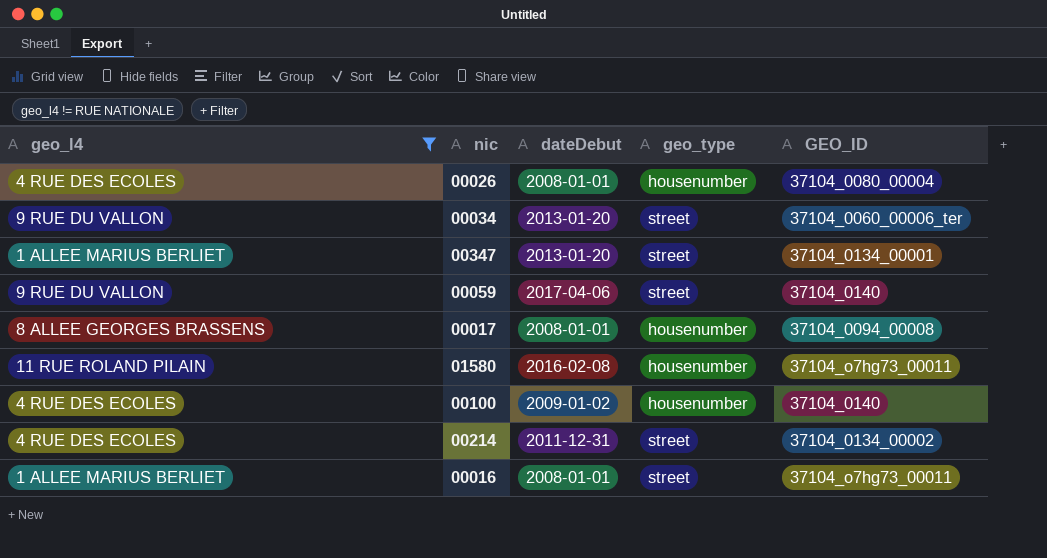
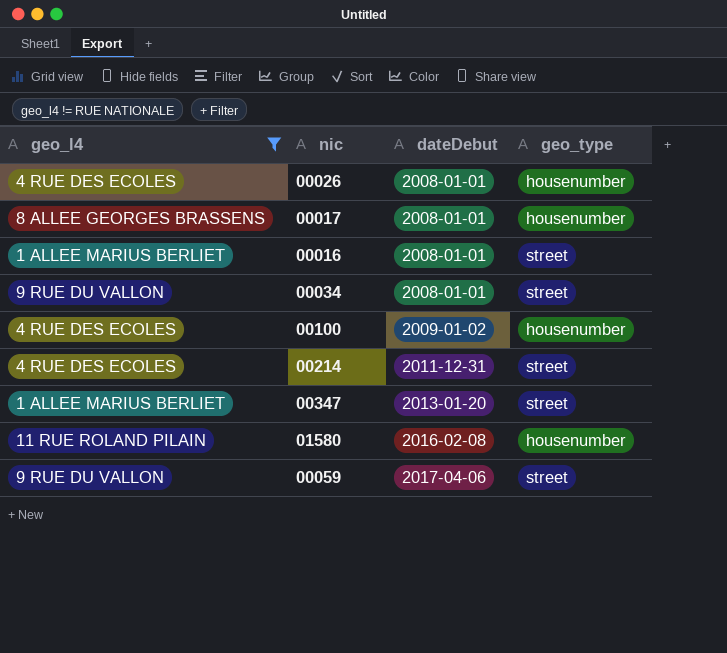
row order: none -> dateDebut ascending
column GEO_ID | position: 5 -> none
00034 | dateDebut: 2013-01-20 -> 2008-01-01

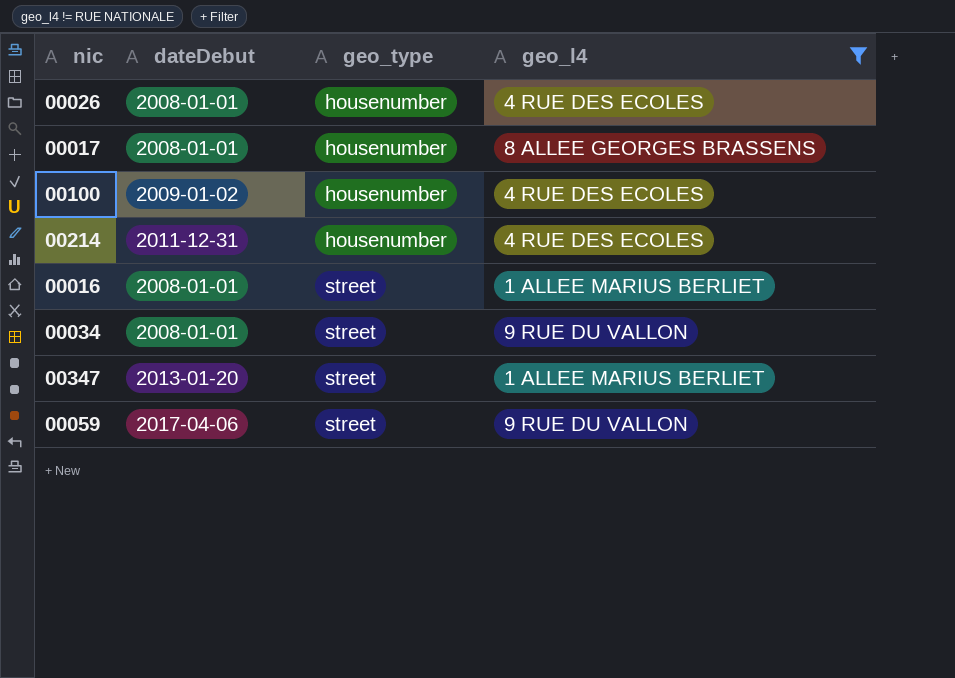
row order: dateDebut ascending -> geo_type ascending
column geo_l4 | position: 1 -> 4
row 01580: 11 RUE ROLAND PILAIN | 2016-02-08 | housenumber -> none
00214 | geo_type: street -> housenumber

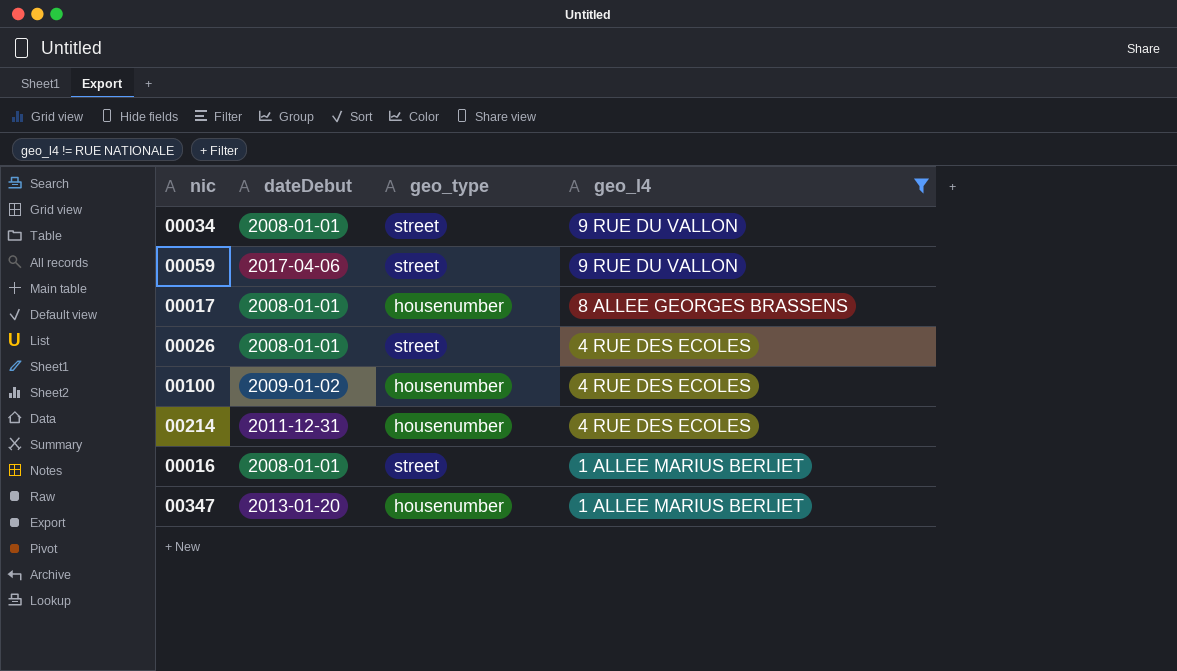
row order: geo_type ascending -> geo_l4 descending
00026 | geo_type: housenumber -> street
00347 | geo_type: street -> housenumber

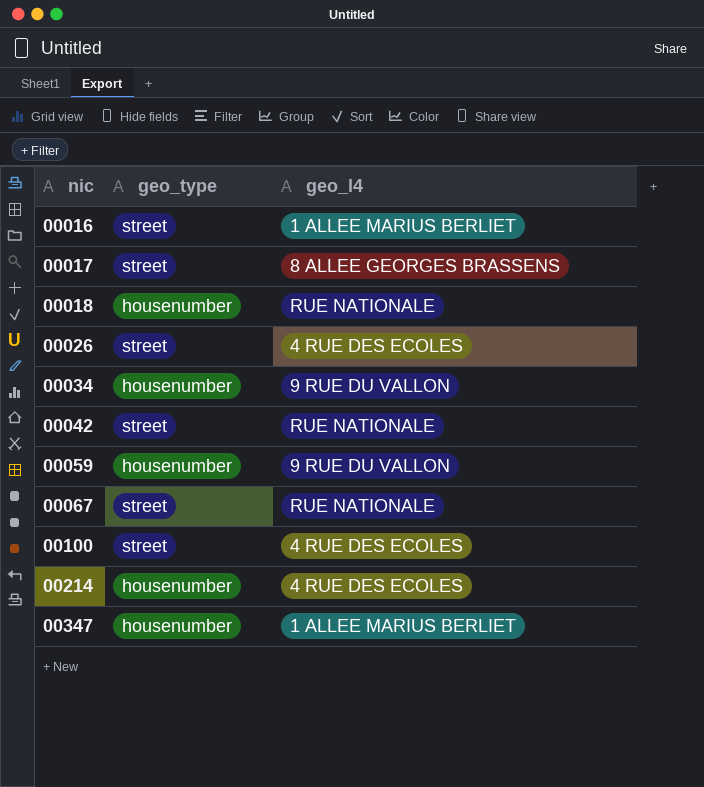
filter: geo_l4 != RUE NATIONALE -> none
row order: geo_l4 descending -> nic ascending
column dateDebut | position: 2 -> none
00017 | geo_type: housenumber -> street
00034 | geo_type: street -> housenumber
00059 | geo_type: street -> housenumber
00100 | geo_type: housenumber -> street

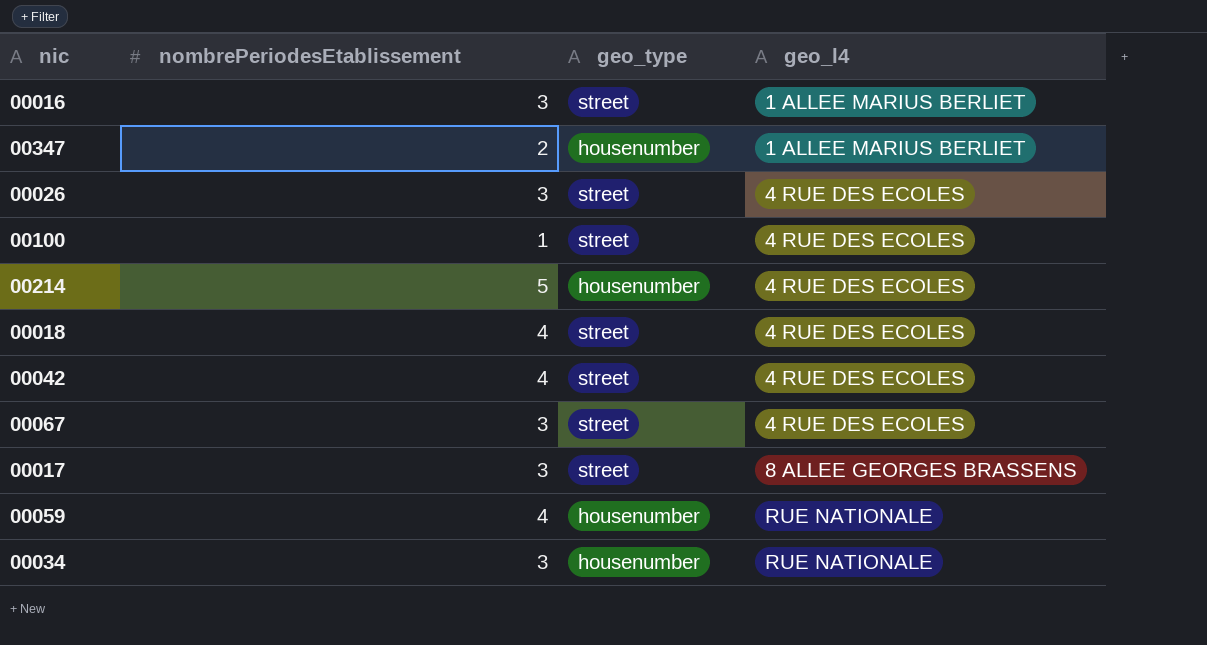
row order: nic ascending -> geo_l4 ascending
column nombrePeriodesEtablissement | position: none -> 2
00018 | geo_type: housenumber -> street
00018 | geo_l4: RUE NATIONALE -> 4 RUE DES ECOLES
00042 | geo_l4: RUE NATIONALE -> 4 RUE DES ECOLES
00067 | geo_l4: RUE NATIONALE -> 4 RUE DES ECOLES
00059 | geo_l4: 9 RUE DU VALLON -> RUE NATIONALE
00034 | geo_l4: 9 RUE DU VALLON -> RUE NATIONALE

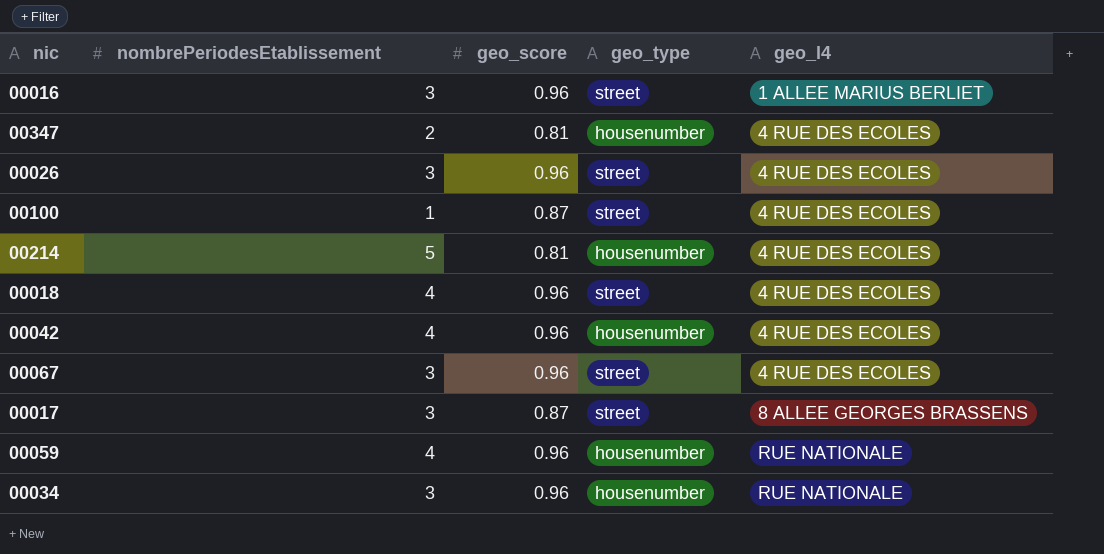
column geo_score | position: none -> 3
00347 | geo_l4: 1 ALLEE MARIUS BERLIET -> 4 RUE DES ECOLES
00042 | geo_type: street -> housenumber

